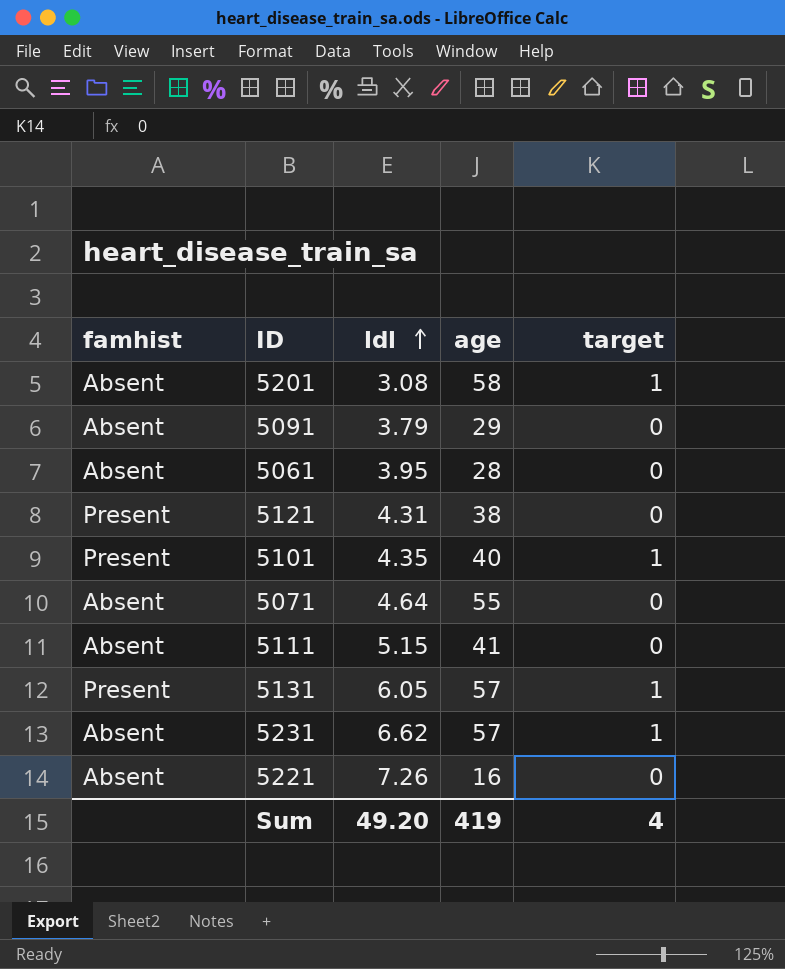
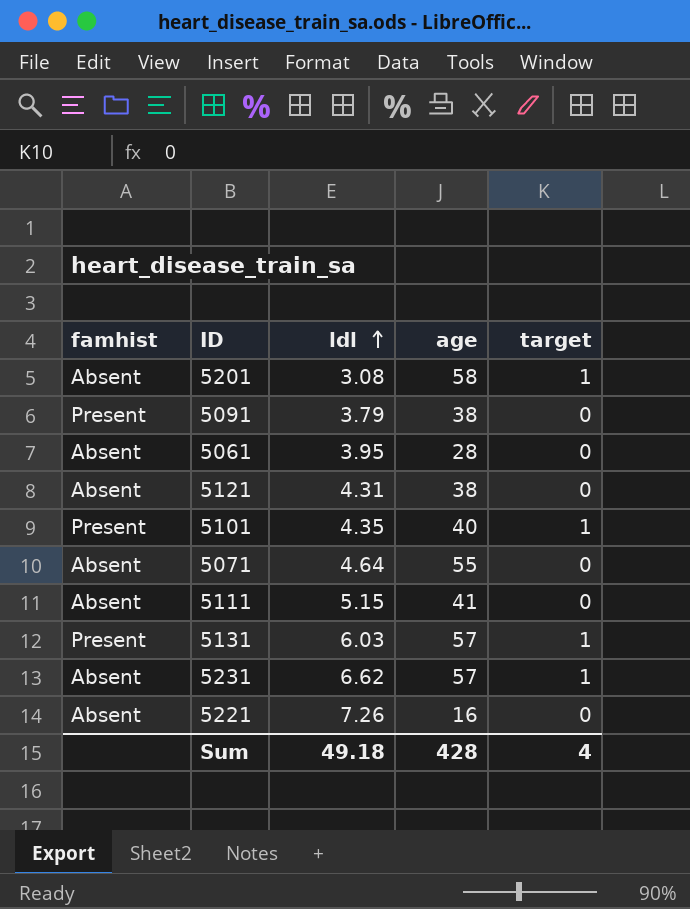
5091 | famhist: Absent -> Present
5091 | age: 29 -> 38
5121 | famhist: Present -> Absent
5131 | ldl: 6.05 -> 6.03
Sum | ldl: 49.20 -> 49.18
Sum | age: 419 -> 428

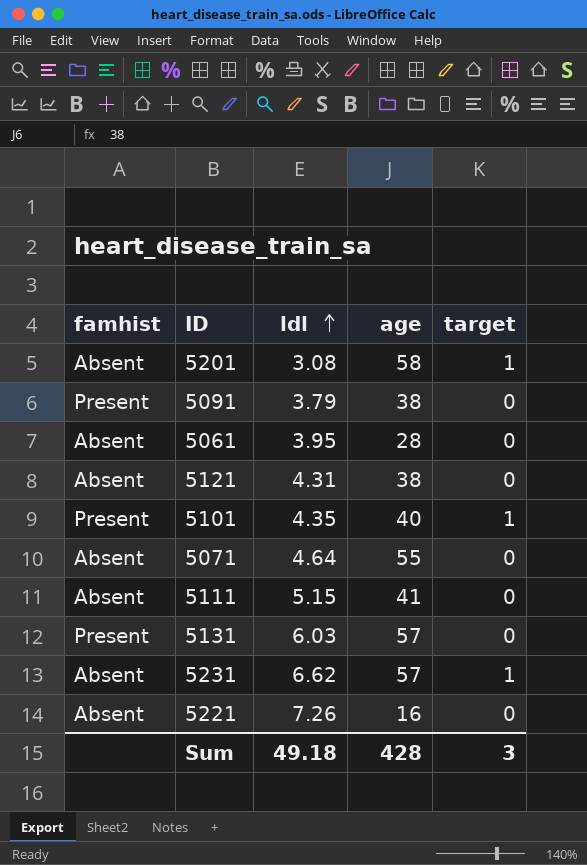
5131 | target: 1 -> 0
Sum | target: 4 -> 3

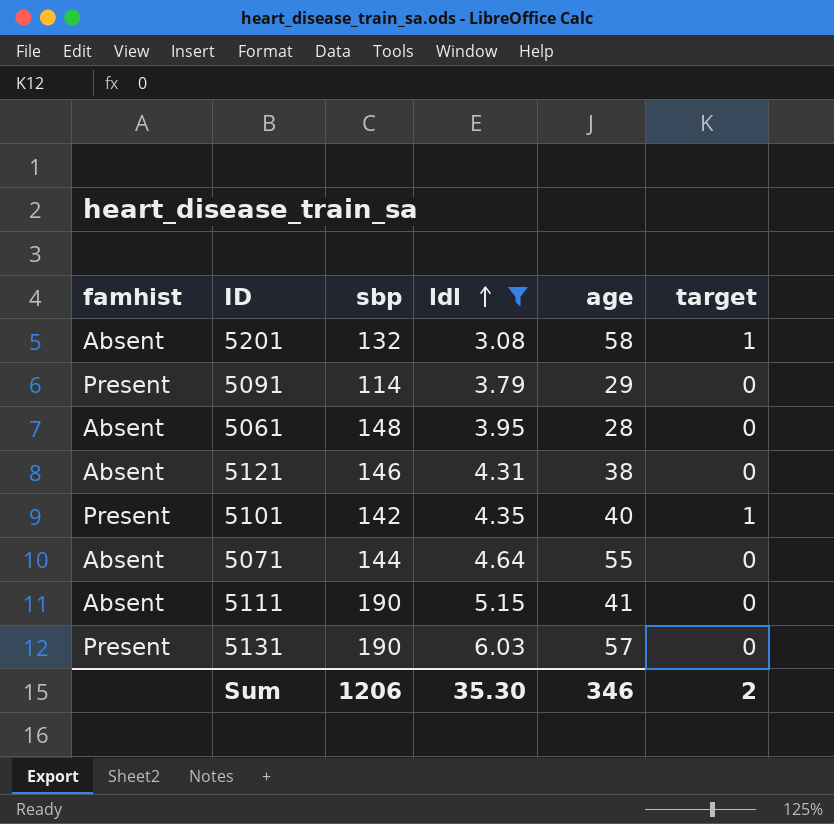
filter: none -> ldl <= 6.03
column sbp | position: none -> 3
5091 | age: 38 -> 29
Sum | ldl: 49.18 -> 35.30
Sum | age: 428 -> 346
Sum | target: 3 -> 2

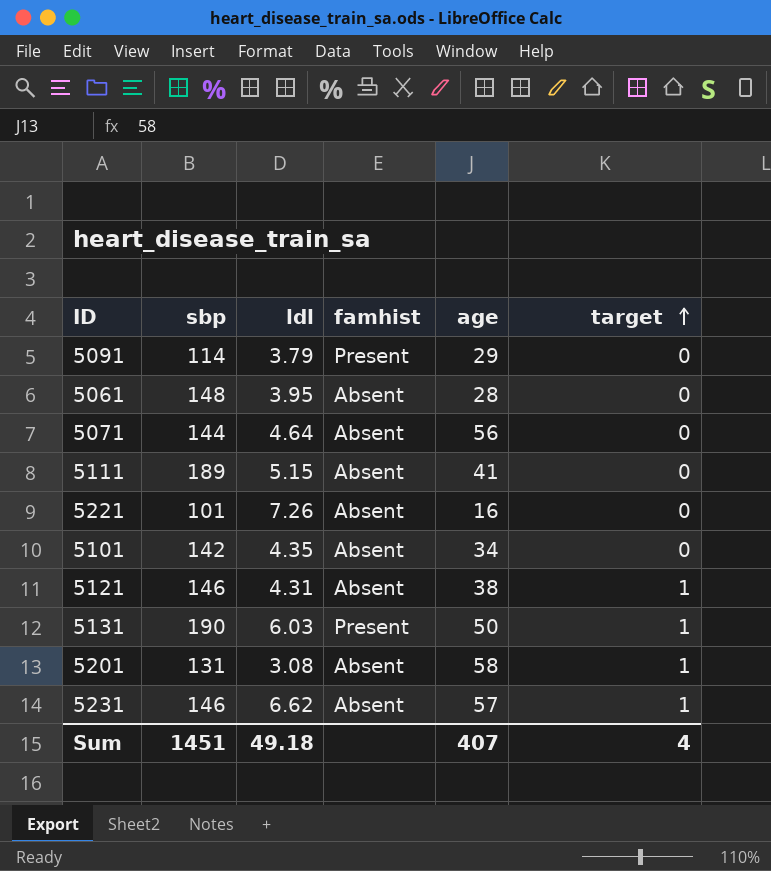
filter: ldl <= 6.03 -> none
row order: ldl ascending -> target ascending
column famhist | position: 1 -> 4
5071 | age: 55 -> 56
5111 | sbp: 190 -> 189
5101 | famhist: Present -> Absent
5101 | age: 40 -> 34
5101 | target: 1 -> 0
5121 | target: 0 -> 1
5131 | age: 57 -> 50
5131 | target: 0 -> 1
5201 | sbp: 132 -> 131
Sum | sbp: 1206 -> 1451
Sum | ldl: 35.30 -> 49.18
Sum | age: 346 -> 407
Sum | target: 2 -> 4

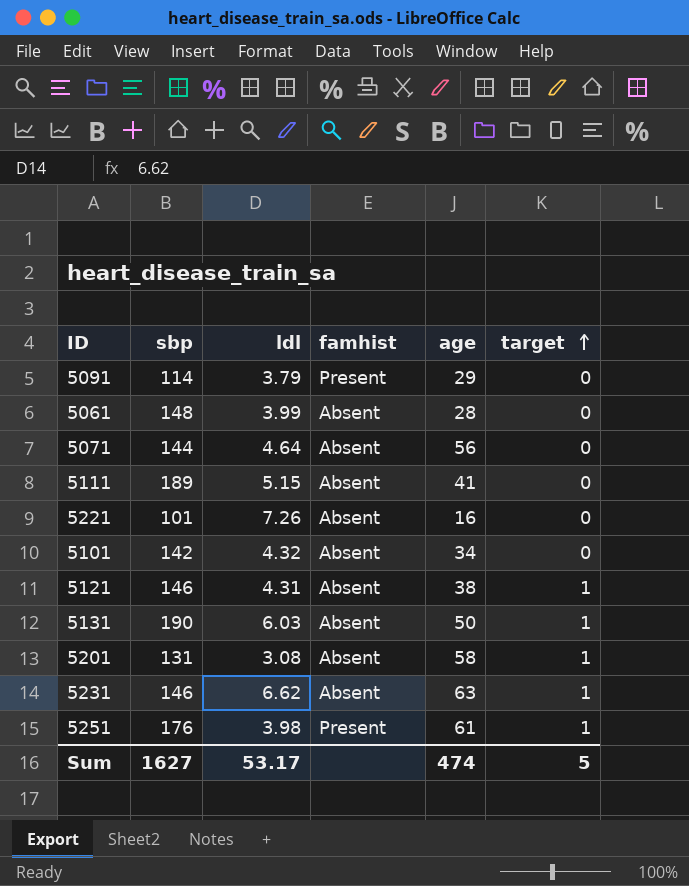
5061 | ldl: 3.95 -> 3.99
5101 | ldl: 4.35 -> 4.32
5131 | famhist: Present -> Absent
5231 | age: 57 -> 63
row 5251: none -> 176 | 3.98 | Present | 61 | 1
Sum | sbp: 1451 -> 1627
Sum | ldl: 49.18 -> 53.17
Sum | age: 407 -> 474
Sum | target: 4 -> 5

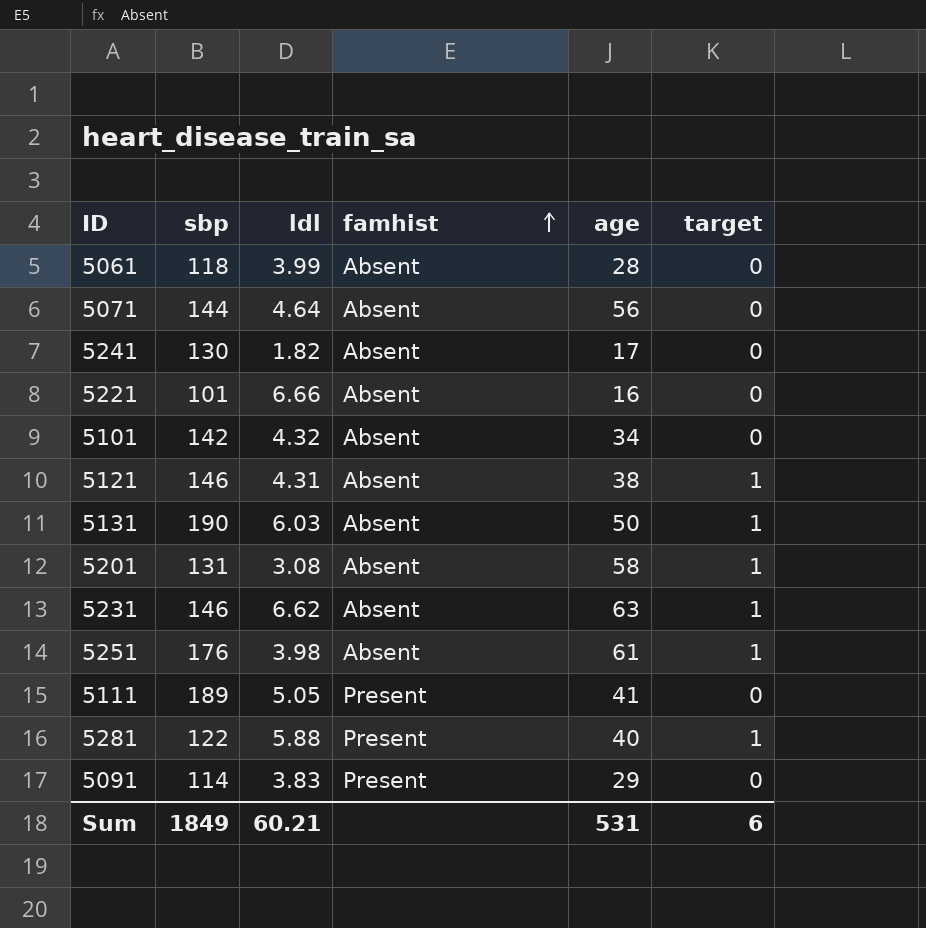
row order: target ascending -> famhist ascending
5061 | sbp: 148 -> 118
row 5241: none -> 130 | 1.82 | Absent | 17 | 0
5221 | ldl: 7.26 -> 6.66
5251 | famhist: Present -> Absent
5111 | ldl: 5.15 -> 5.05
5111 | famhist: Absent -> Present
row 5281: none -> 122 | 5.88 | Present | 40 | 1
5091 | ldl: 3.79 -> 3.83
Sum | sbp: 1627 -> 1849
Sum | ldl: 53.17 -> 60.21
Sum | age: 474 -> 531
Sum | target: 5 -> 6

